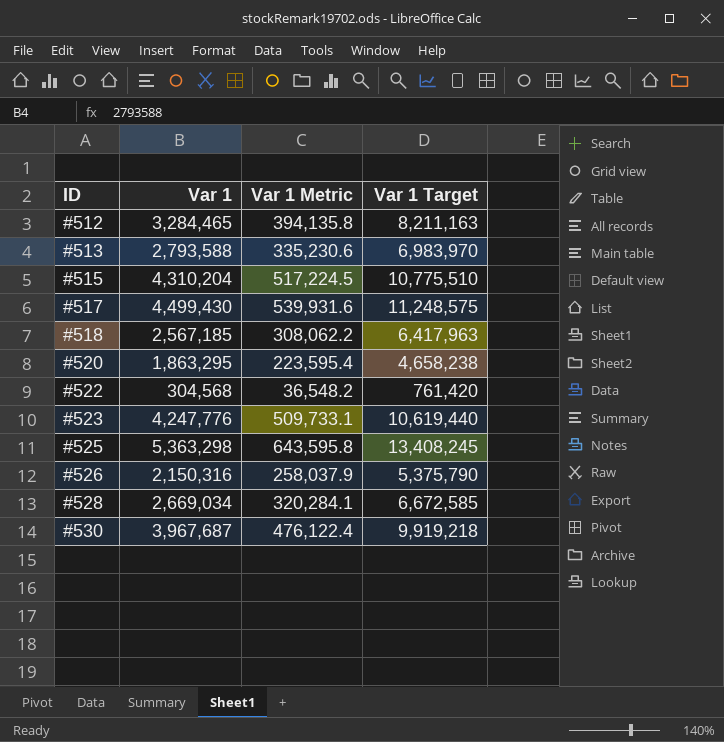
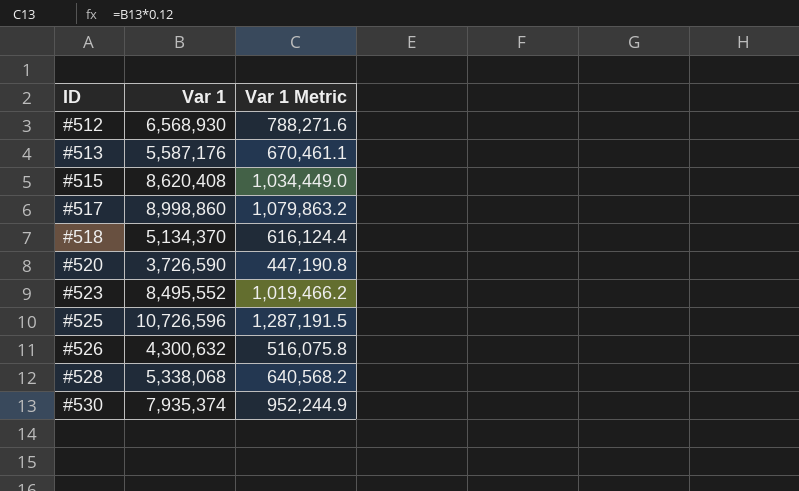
column Var 1 Target | formula: [Var 1] * 2.5 -> none
row #522: 304,568 | 36,548.2 | 761,420 -> none
#512 | Var 1: 3,284,465 -> 6,568,930
#512 | Var 1 Metric: 394,135.8 -> 788,271.6
#513 | Var 1: 2,793,588 -> 5,587,176
#513 | Var 1 Metric: 335,230.6 -> 670,461.1
#515 | Var 1: 4,310,204 -> 8,620,408
#515 | Var 1 Metric: 517,224.5 -> 1,034,449.0
#517 | Var 1: 4,499,430 -> 8,998,860
#517 | Var 1 Metric: 539,931.6 -> 1,079,863.2
#518 | Var 1: 2,567,185 -> 5,134,370
#518 | Var 1 Metric: 308,062.2 -> 616,124.4
#520 | Var 1: 1,863,295 -> 3,726,590
#520 | Var 1 Metric: 223,595.4 -> 447,190.8
#523 | Var 1: 4,247,776 -> 8,495,552
#523 | Var 1 Metric: 509,733.1 -> 1,019,466.2
#525 | Var 1: 5,363,298 -> 10,726,596
#525 | Var 1 Metric: 643,595.8 -> 1,287,191.5
#526 | Var 1: 2,150,316 -> 4,300,632
#526 | Var 1 Metric: 258,037.9 -> 516,075.8
#528 | Var 1: 2,669,034 -> 5,338,068
#528 | Var 1 Metric: 320,284.1 -> 640,568.2
#530 | Var 1: 3,967,687 -> 7,935,374
#530 | Var 1 Metric: 476,122.4 -> 952,244.9

